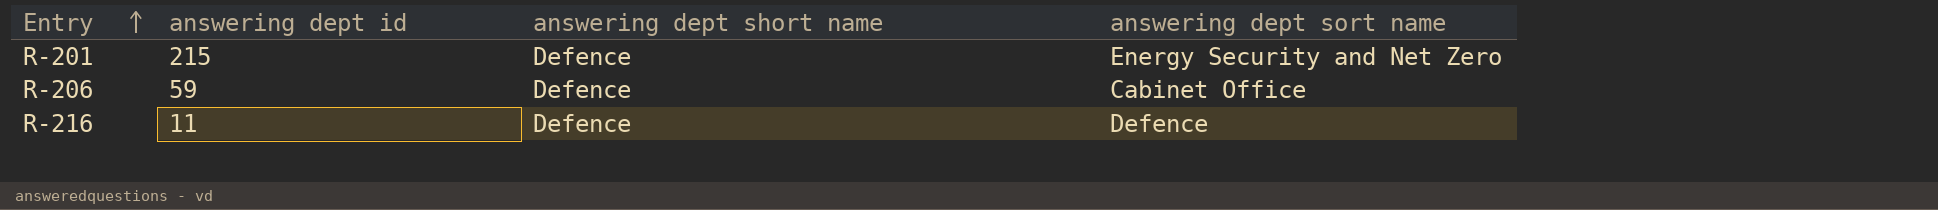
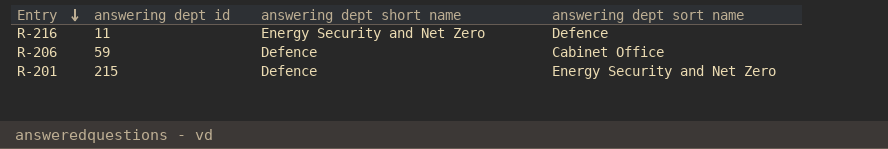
row order: Entry ascending -> Entry descending
R-216 | answering dept short name: Defence -> Energy Security and Net Zero

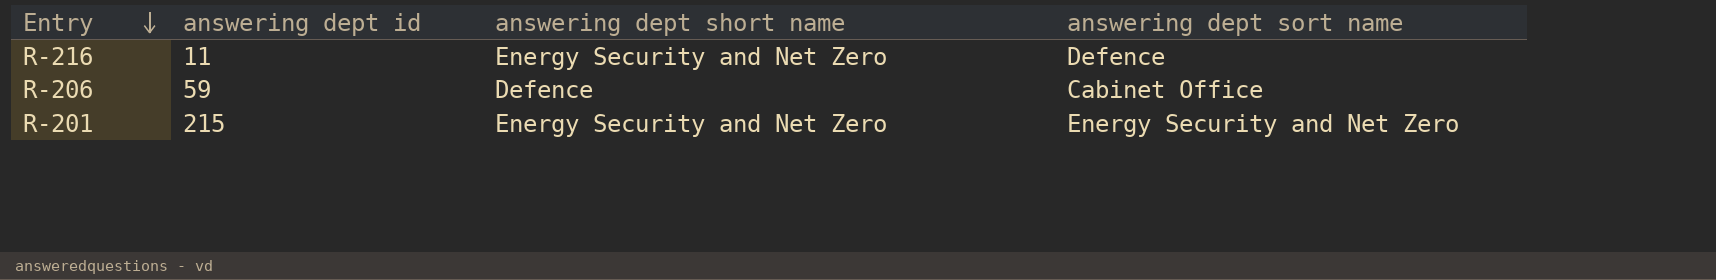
R-201 | answering dept short name: Defence -> Energy Security and Net Zero

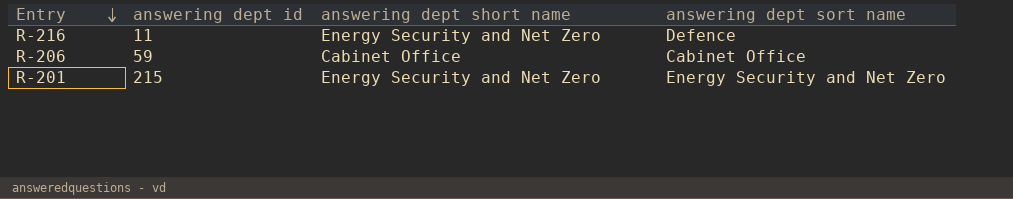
R-206 | answering dept short name: Defence -> Cabinet Office

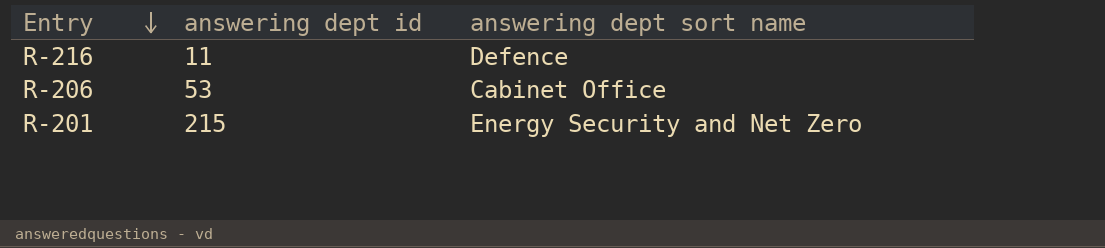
column answering dept short name | position: 3 -> none
R-206 | answering dept id: 59 -> 53

